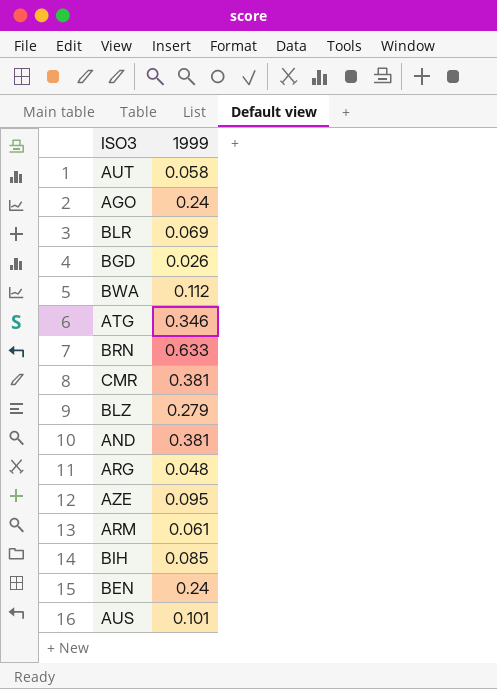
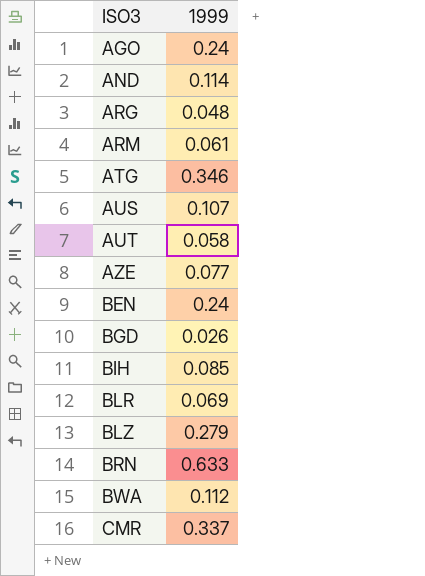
row order: none -> ISO3 ascending
AND | 1999: 0.381 -> 0.114
AUS | 1999: 0.101 -> 0.107
AZE | 1999: 0.095 -> 0.077
CMR | 1999: 0.381 -> 0.337

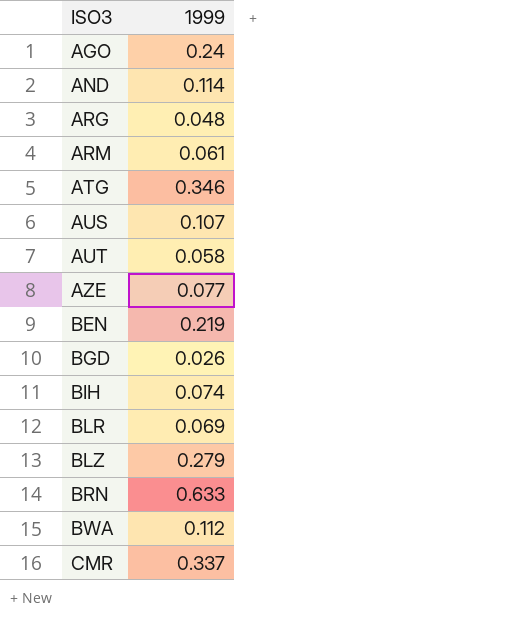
BEN | 1999: 0.24 -> 0.219
BIH | 1999: 0.085 -> 0.074

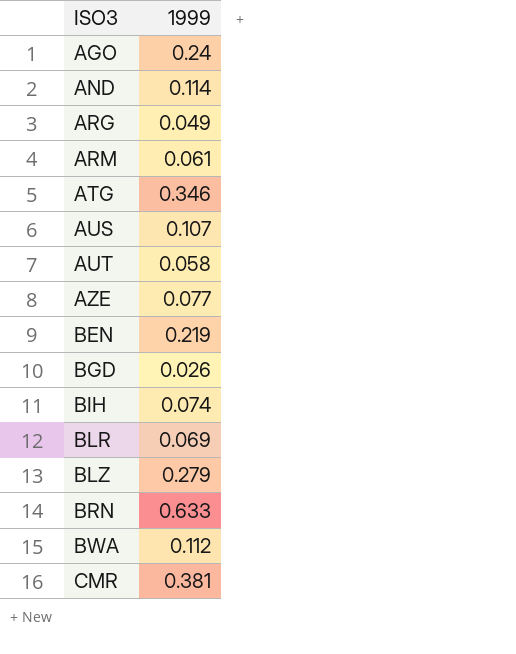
ARG | 1999: 0.048 -> 0.049
CMR | 1999: 0.337 -> 0.381

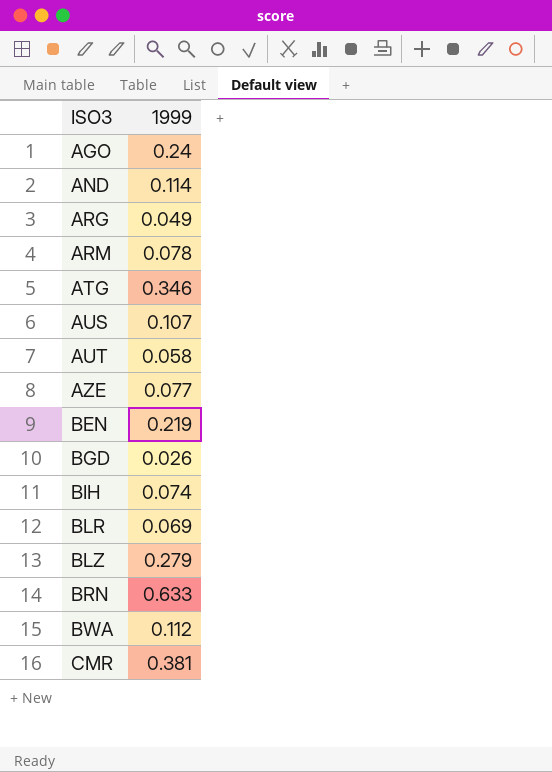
ARM | 1999: 0.061 -> 0.078

